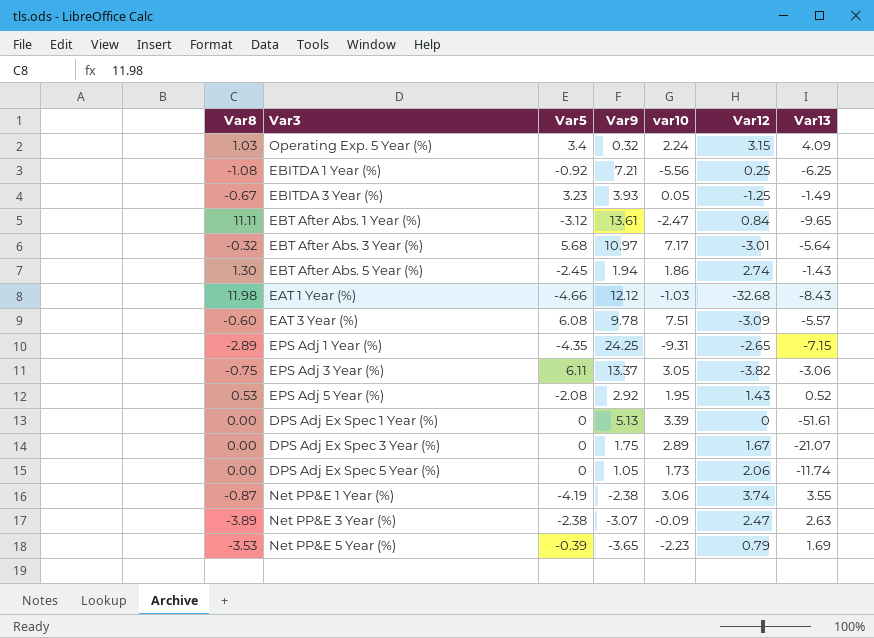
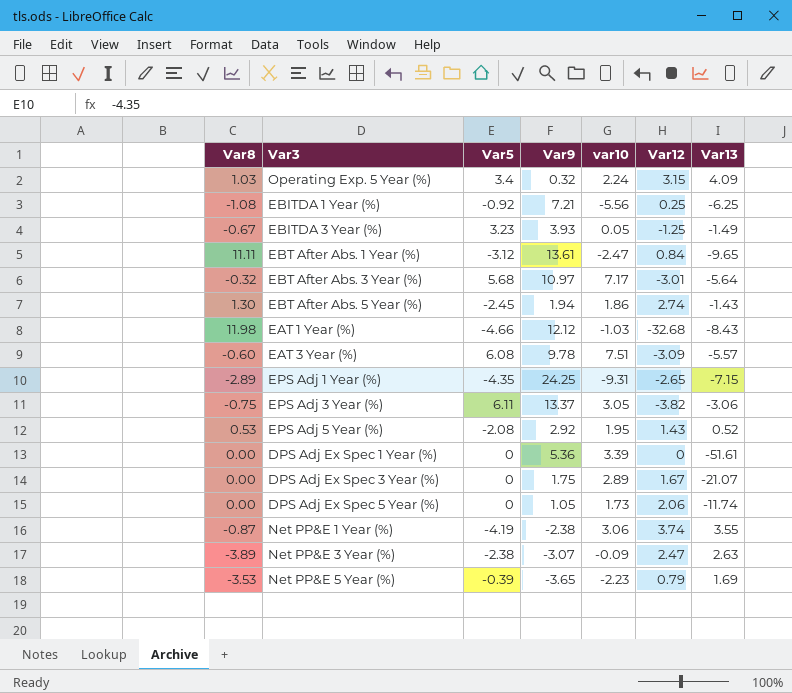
DPS Adj Ex Spec 1 Year (%) | Var9: 5.13 -> 5.36

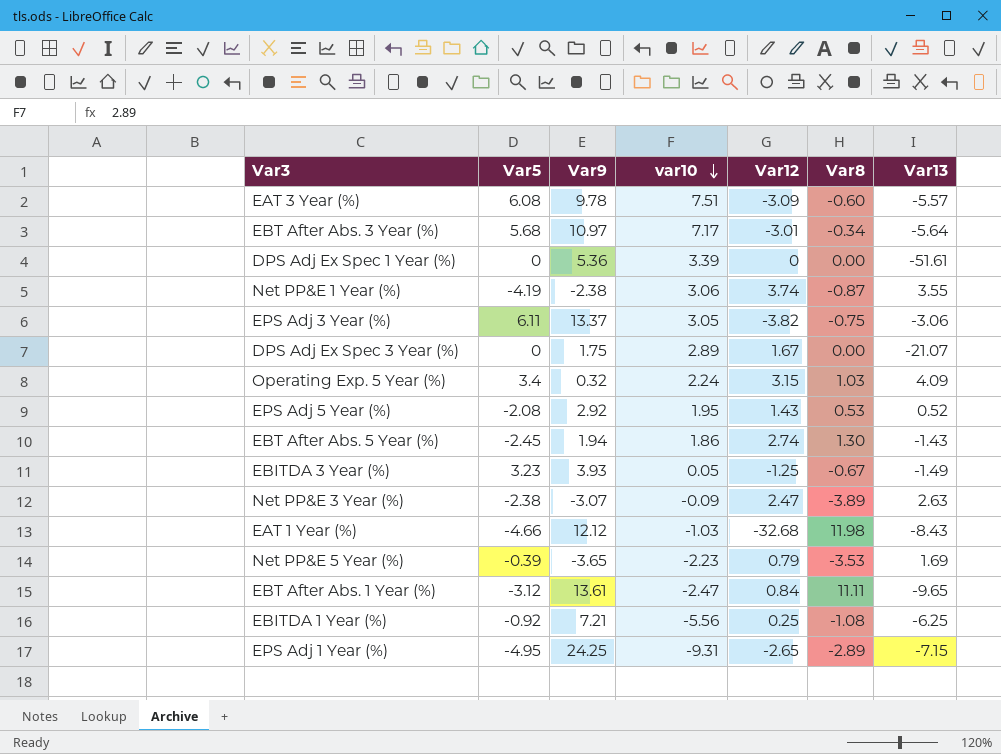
row order: none -> var10 descending
column Var8 | position: 1 -> 6
row DPS Adj Ex Spec 5 Year (%): 0.00 | 0 | 1.05 | 1.73 | 2.06 | -11.74 -> none
EBT After Abs. 3 Year (%) | Var8: -0.32 -> -0.34
EPS Adj 1 Year (%) | Var5: -4.35 -> -4.95

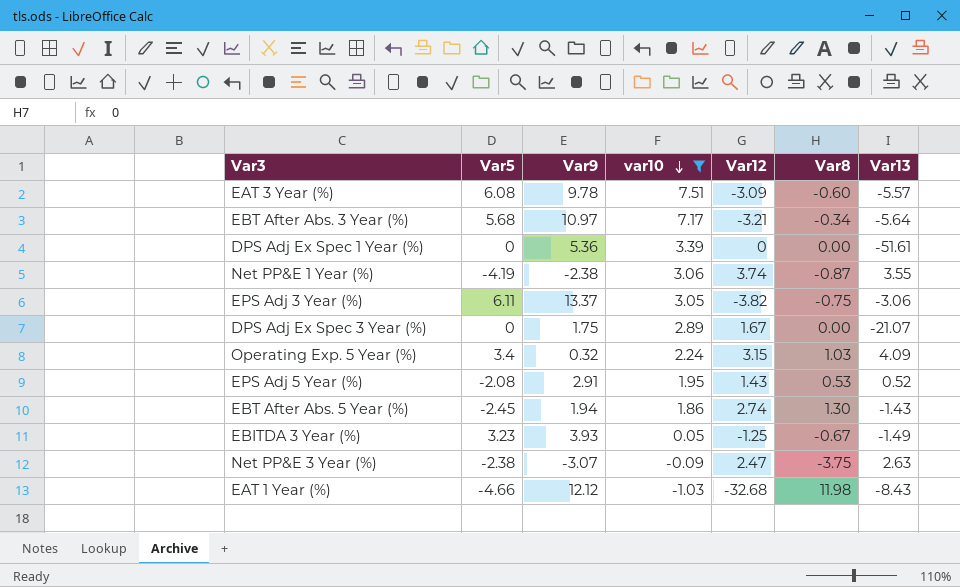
filter: none -> var10 >= -1.03
EBT After Abs. 3 Year (%) | Var12: -3.01 -> -3.21
EPS Adj 5 Year (%) | Var9: 2.92 -> 2.91
Net PP&E 3 Year (%) | Var8: -3.89 -> -3.75

